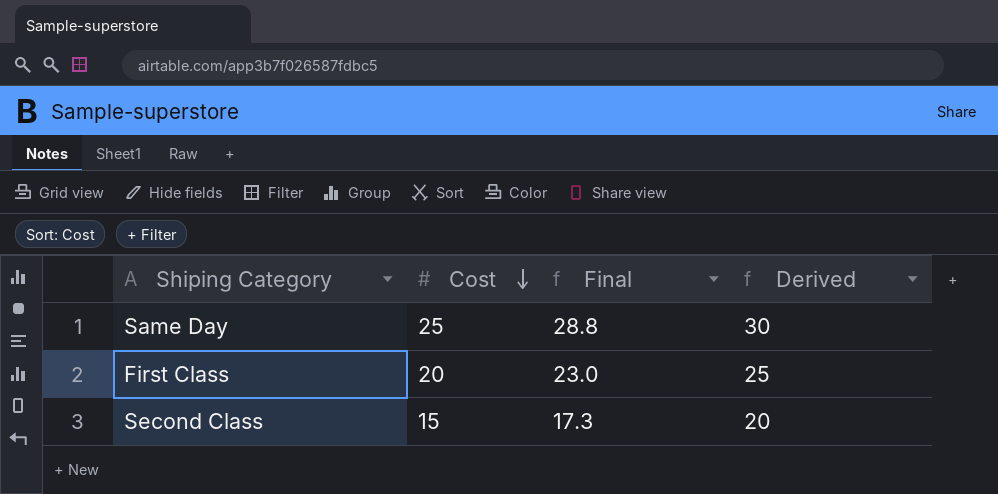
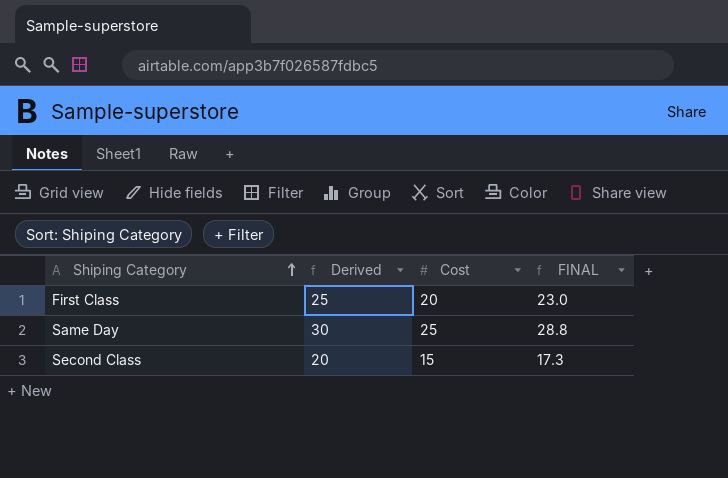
row order: Cost descending -> Shiping Category ascending
column Derived | position: 4 -> 2
column name: Final -> FINAL

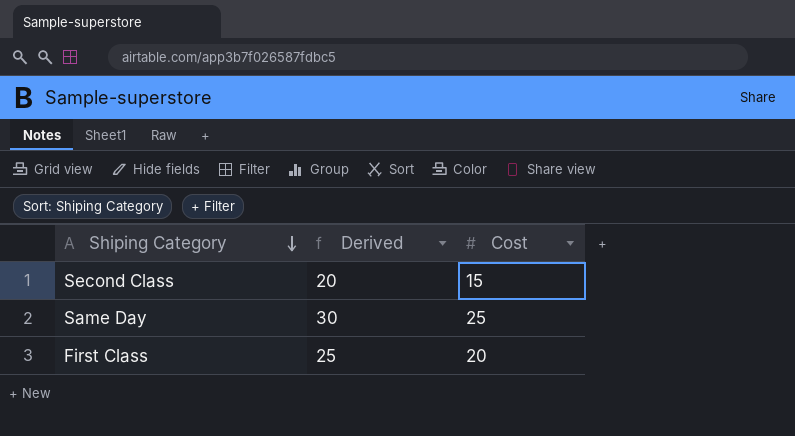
row order: Shiping Category ascending -> Shiping Category descending
column FINAL | formula: [Cost] * 1.15 -> none

